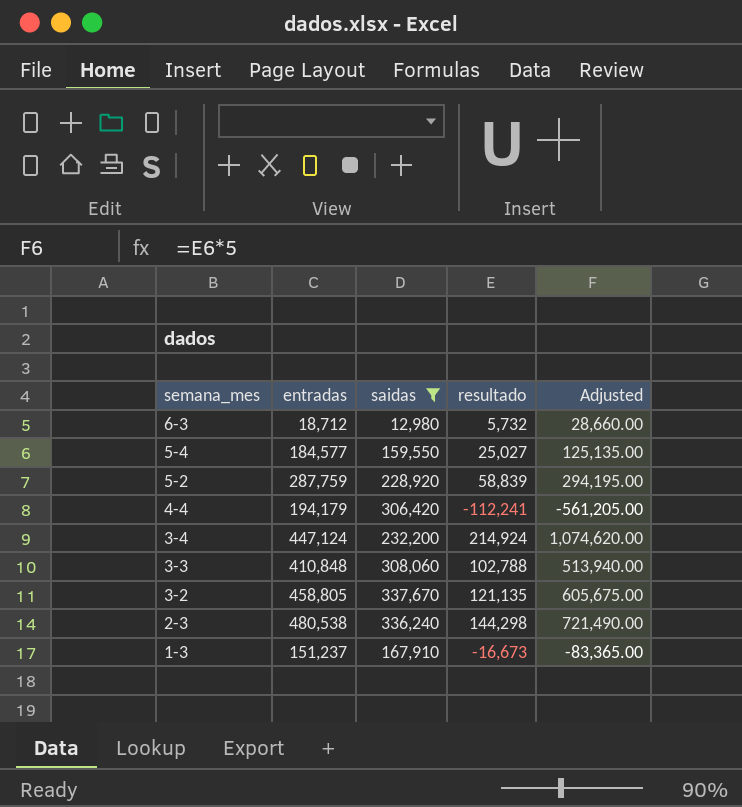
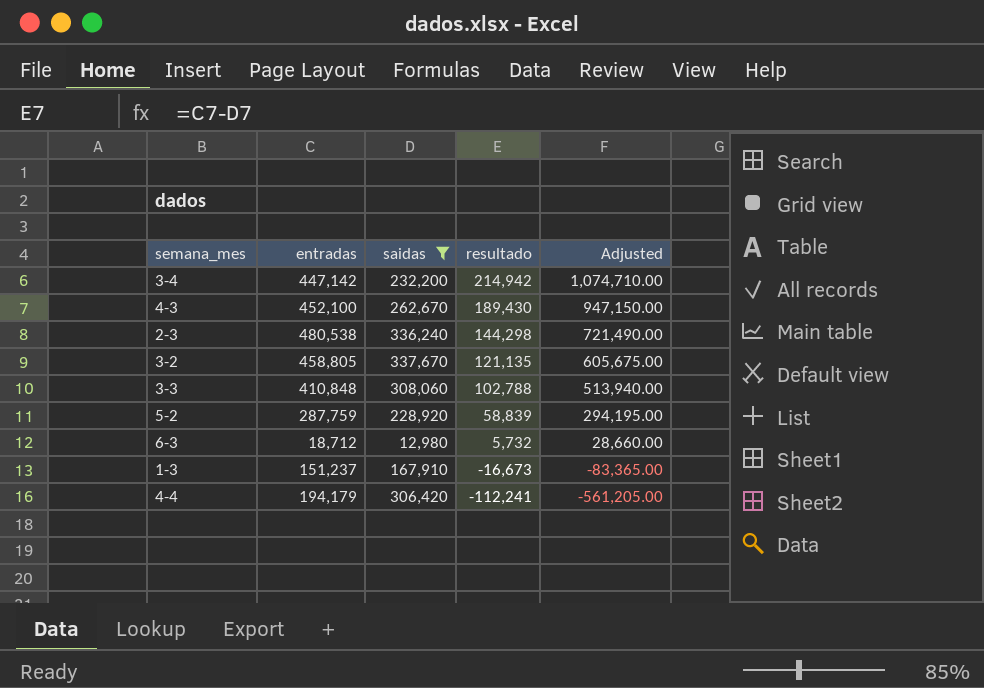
row order: semana_mes descending -> resultado descending
row 5-4: 184,577 | 159,550 | 25,027 | 125,135.00 -> none
3-4 | entradas: 447,124 -> 447,142
3-4 | resultado: 214,924 -> 214,942
3-4 | Adjusted: 1,074,620.00 -> 1,074,710.00
row 4-3: none -> 452,100 | 262,670 | 189,430 | 947,150.00

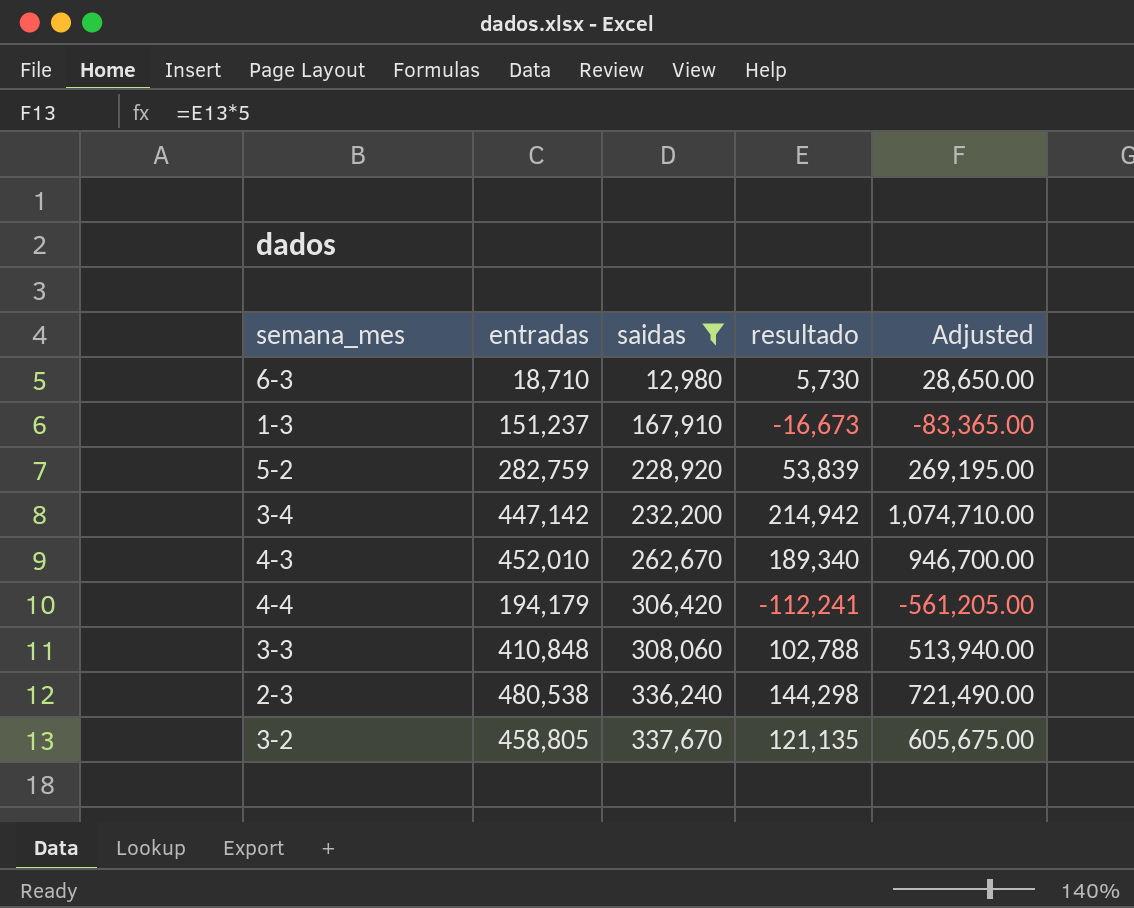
row order: resultado descending -> saidas ascending
6-3 | entradas: 18,712 -> 18,710
6-3 | resultado: 5,732 -> 5,730
6-3 | Adjusted: 28,660.00 -> 28,650.00
5-2 | entradas: 287,759 -> 282,759
5-2 | resultado: 58,839 -> 53,839
5-2 | Adjusted: 294,195.00 -> 269,195.00
4-3 | entradas: 452,100 -> 452,010
4-3 | resultado: 189,430 -> 189,340
4-3 | Adjusted: 947,150.00 -> 946,700.00

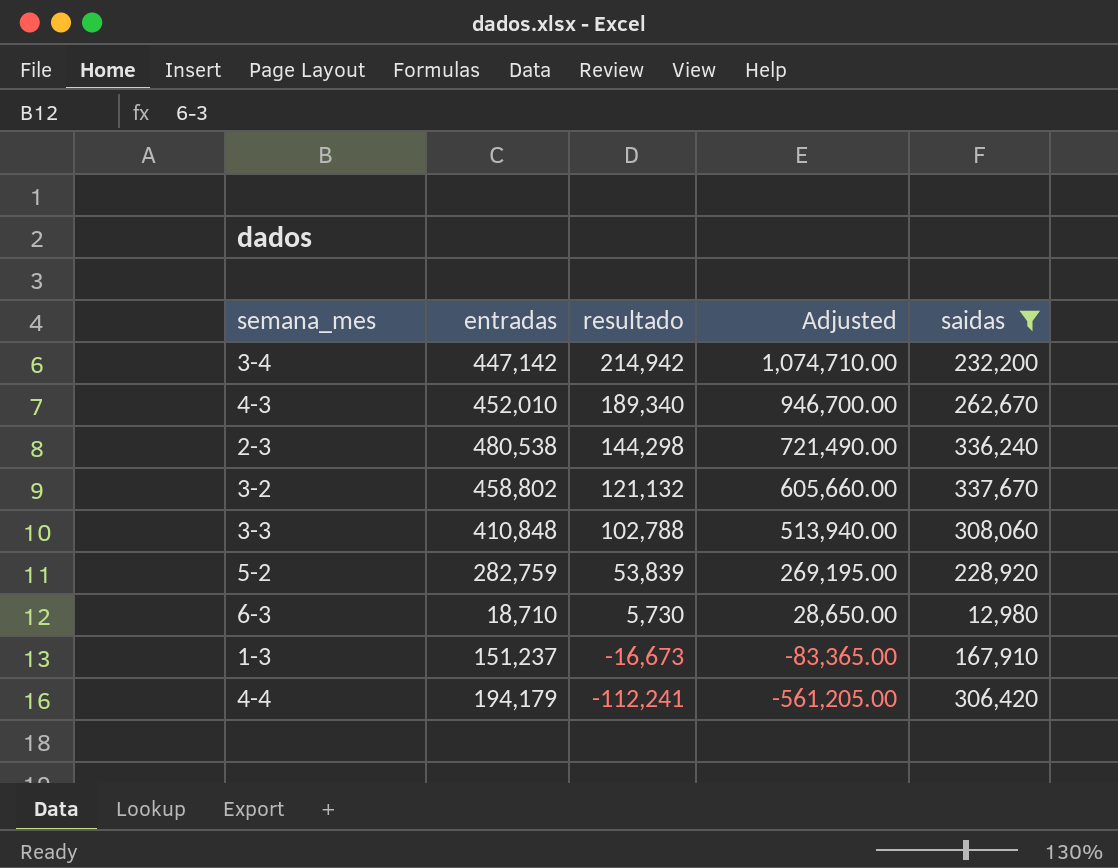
row order: saidas ascending -> resultado descending
column saidas | position: 3 -> 5
3-2 | entradas: 458,805 -> 458,802
3-2 | resultado: 121,135 -> 121,132
3-2 | Adjusted: 605,675.00 -> 605,660.00

